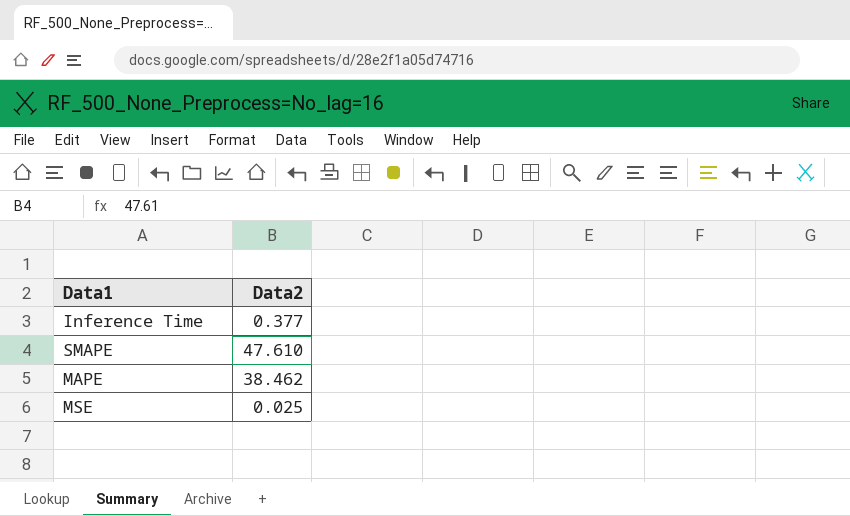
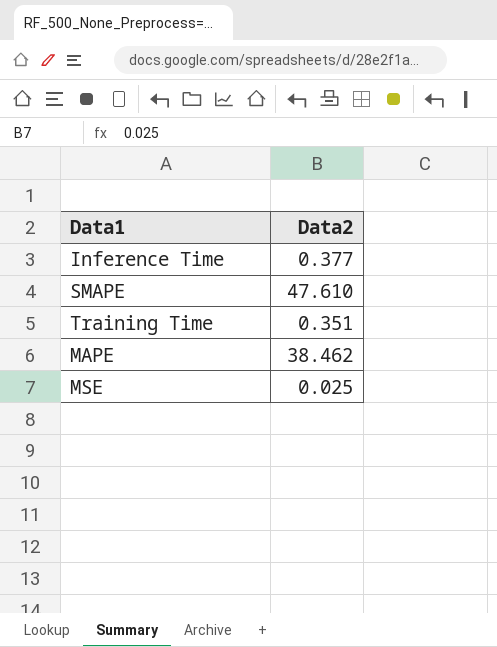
row Training Time: none -> 0.351

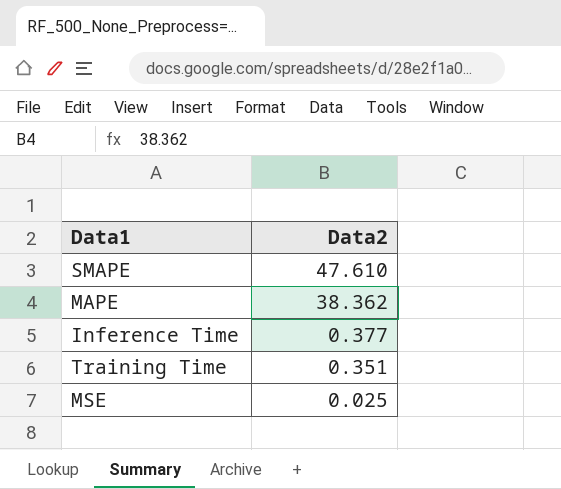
row order: none -> Data2 descending
MAPE | Data2: 38.462 -> 38.362

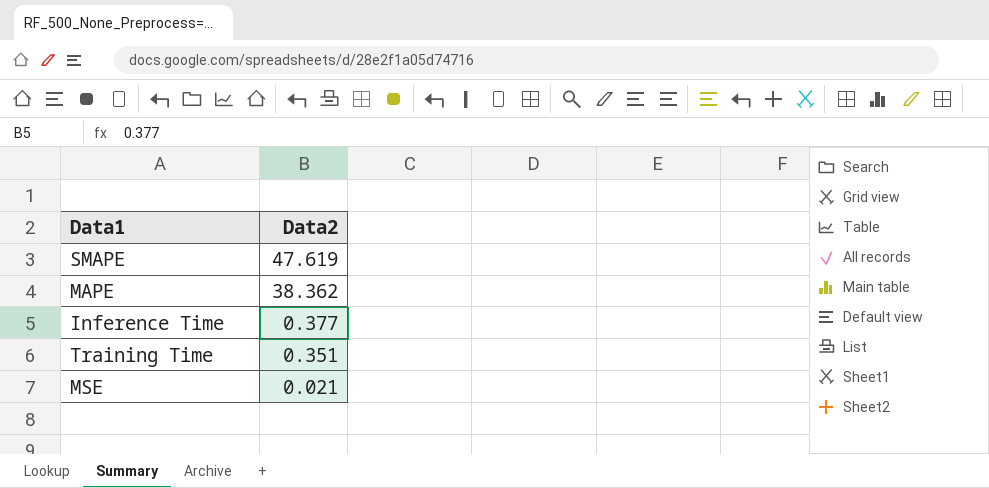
SMAPE | Data2: 47.610 -> 47.619
MSE | Data2: 0.025 -> 0.021

